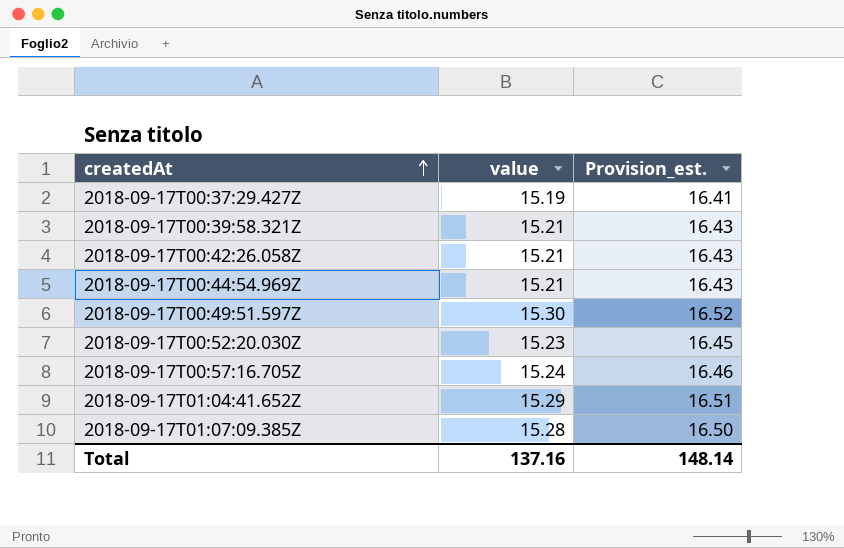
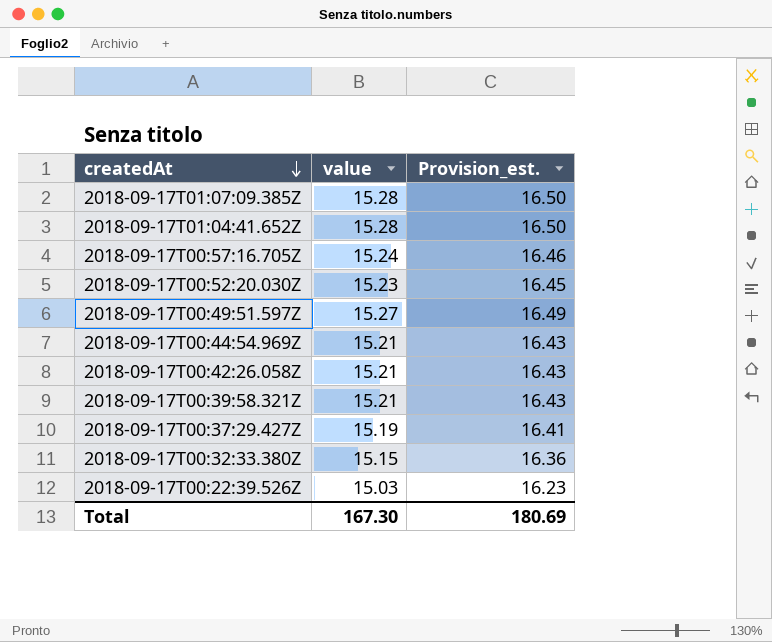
row order: createdAt ascending -> createdAt descending
2018-09-17T01:04:41.652Z | value: 15.29 -> 15.28
2018-09-17T01:04:41.652Z | Provision_est.: 16.51 -> 16.50
2018-09-17T00:49:51.597Z | value: 15.30 -> 15.27
2018-09-17T00:49:51.597Z | Provision_est.: 16.52 -> 16.49
row 2018-09-17T00:32:33.380Z: none -> 15.15 | 16.36
row 2018-09-17T00:22:39.526Z: none -> 15.03 | 16.23
Total | value: 137.16 -> 167.30
Total | Provision_est.: 148.14 -> 180.69

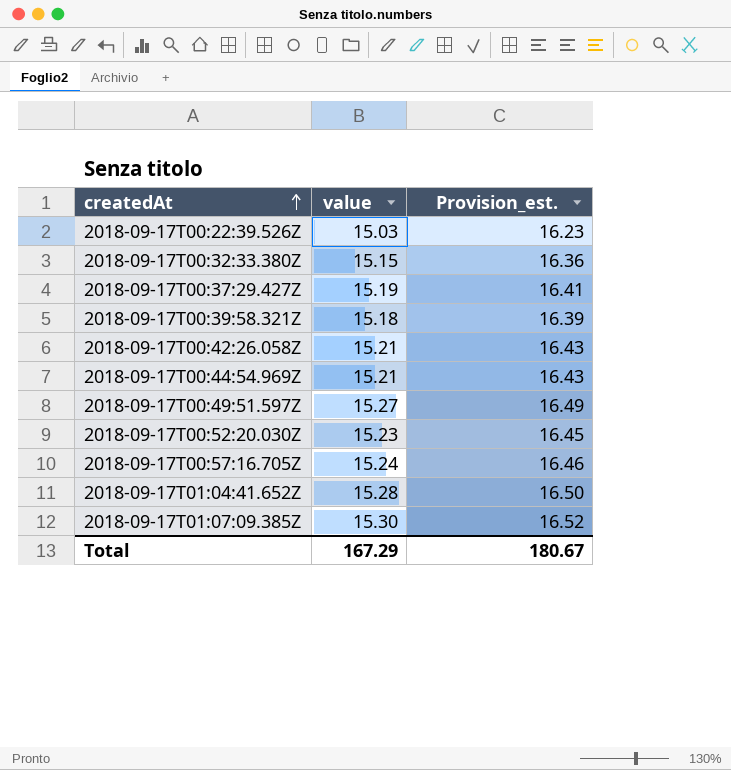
row order: createdAt descending -> createdAt ascending
2018-09-17T00:39:58.321Z | value: 15.21 -> 15.18
2018-09-17T00:39:58.321Z | Provision_est.: 16.43 -> 16.39
2018-09-17T01:07:09.385Z | value: 15.28 -> 15.30
2018-09-17T01:07:09.385Z | Provision_est.: 16.50 -> 16.52
Total | value: 167.30 -> 167.29
Total | Provision_est.: 180.69 -> 180.67

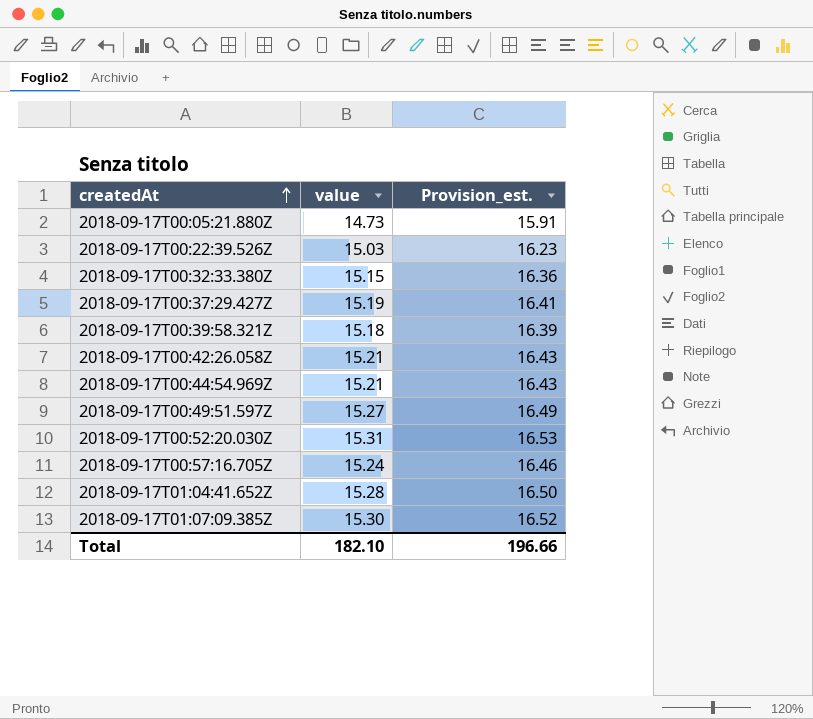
row 2018-09-17T00:05:21.880Z: none -> 14.73 | 15.91
2018-09-17T00:52:20.030Z | value: 15.23 -> 15.31
2018-09-17T00:52:20.030Z | Provision_est.: 16.45 -> 16.53
Total | value: 167.29 -> 182.10
Total | Provision_est.: 180.67 -> 196.66

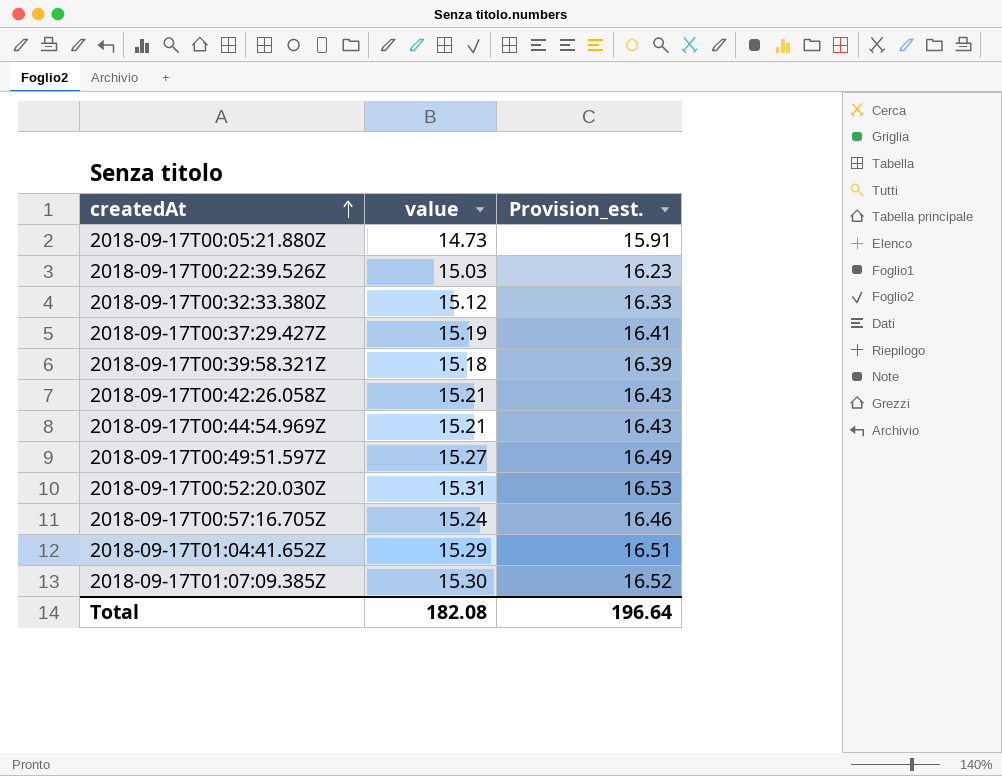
2018-09-17T00:32:33.380Z | value: 15.15 -> 15.12
2018-09-17T00:32:33.380Z | Provision_est.: 16.36 -> 16.33
2018-09-17T01:04:41.652Z | value: 15.28 -> 15.29
2018-09-17T01:04:41.652Z | Provision_est.: 16.50 -> 16.51
Total | value: 182.10 -> 182.08
Total | Provision_est.: 196.66 -> 196.64

